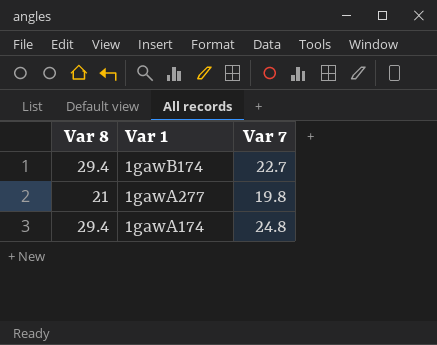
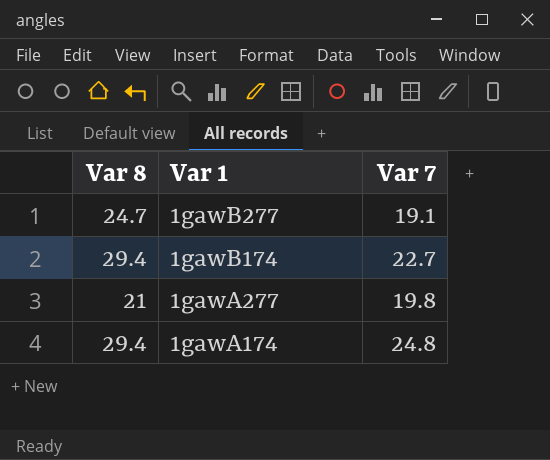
row 1gawB277: none -> 24.7 | 19.1

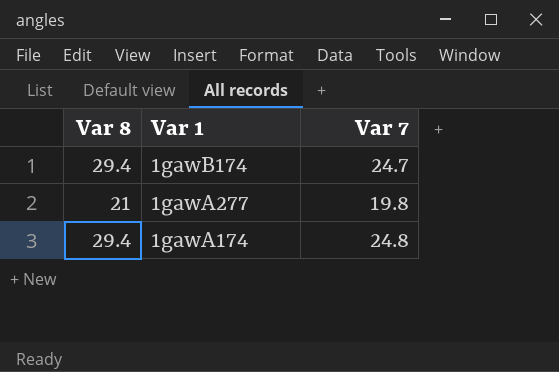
row 1gawB277: 24.7 | 19.1 -> none
1gawB174 | Var 7: 22.7 -> 24.7

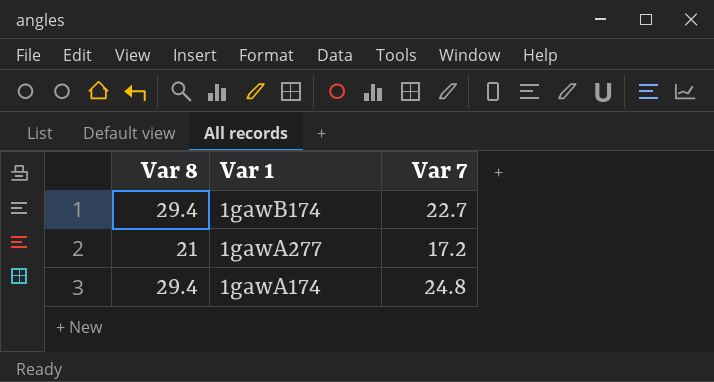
1gawB174 | Var 7: 24.7 -> 22.7
1gawA277 | Var 7: 19.8 -> 17.2

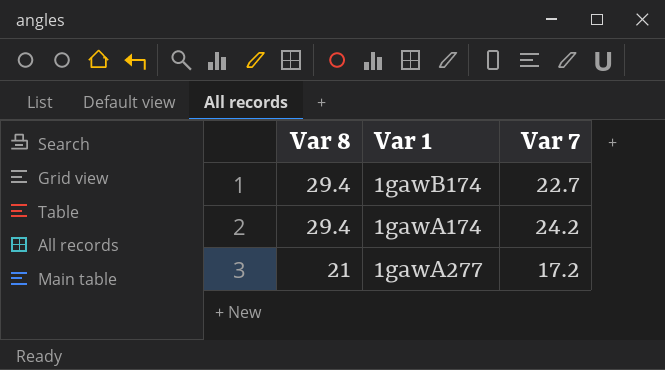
row order: Var 1 descending -> Var 8 descending
1gawA174 | Var 7: 24.8 -> 24.2

